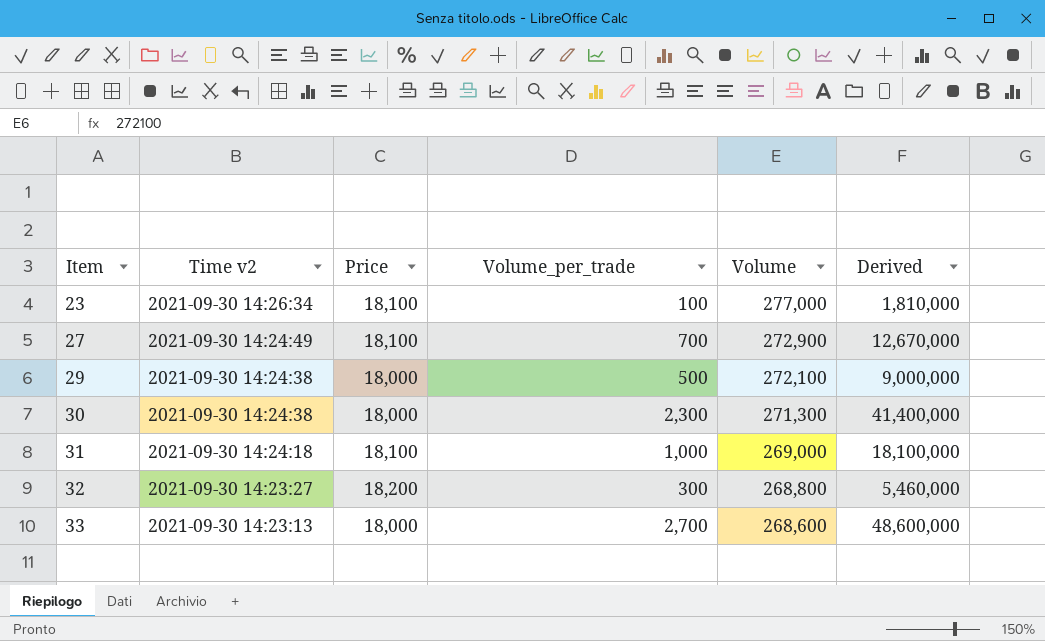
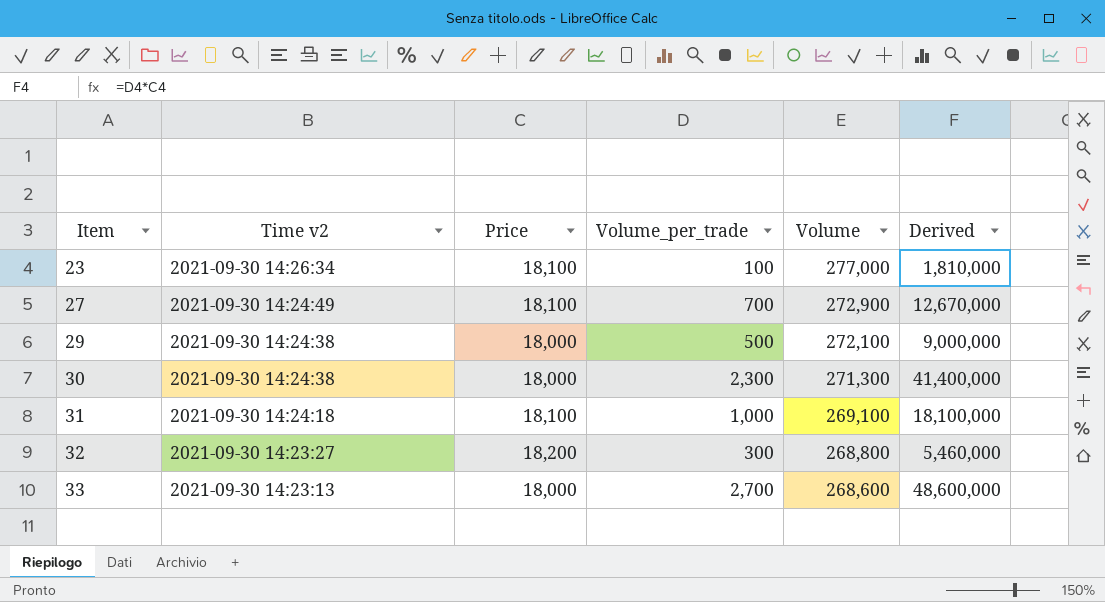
31 | Volume: 269,000 -> 269,100

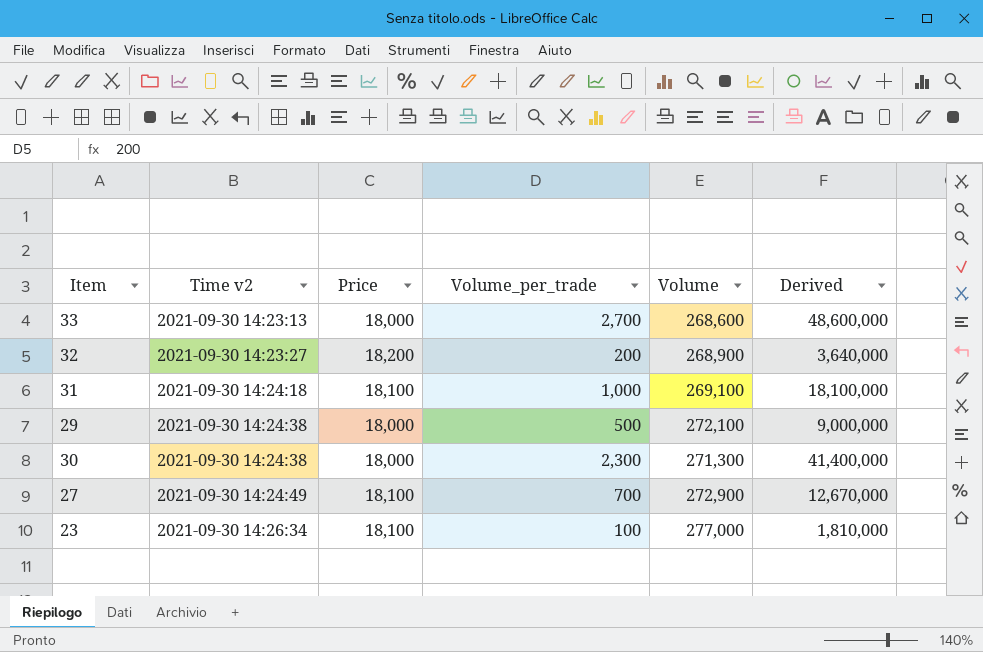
row order: Item ascending -> Time v2 ascending
32 | Volume_per_trade: 300 -> 200
32 | Volume: 268,800 -> 268,900
32 | Derived: 5,460,000 -> 3,640,000

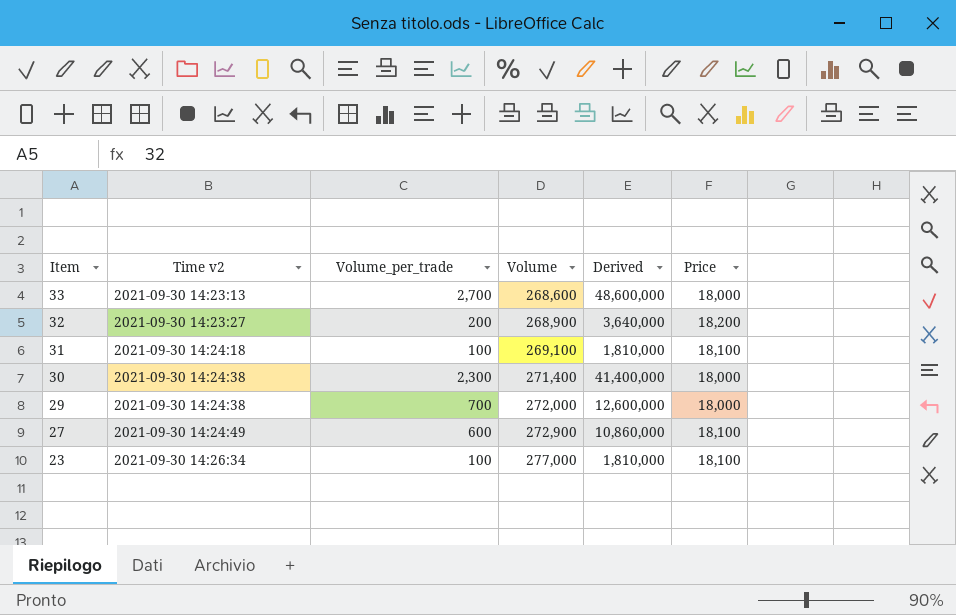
row order: Time v2 ascending -> Item descending
column Price | position: 3 -> 6
31 | Volume_per_trade: 1,000 -> 100
31 | Derived: 18,100,000 -> 1,810,000
30 | Volume: 271,300 -> 271,400
29 | Volume_per_trade: 500 -> 700
29 | Volume: 272,100 -> 272,000
29 | Derived: 9,000,000 -> 12,600,000
27 | Volume_per_trade: 700 -> 600
27 | Derived: 12,670,000 -> 10,860,000

